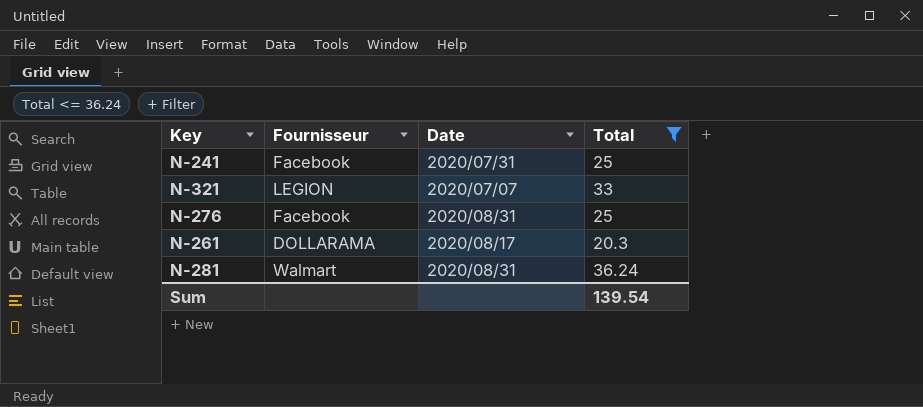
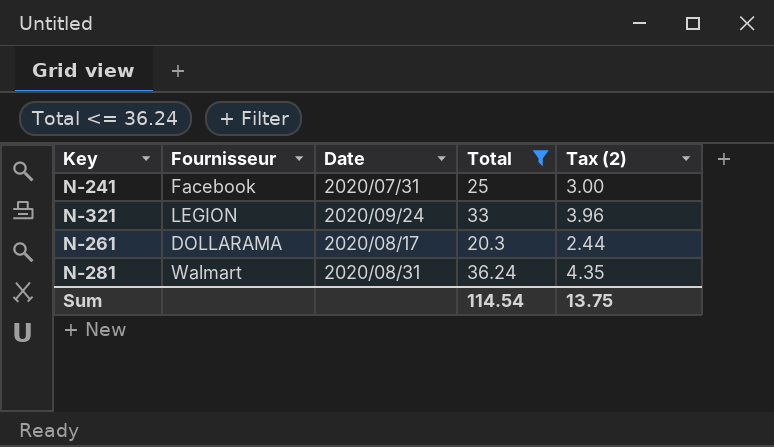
column Tax (2) | formula: none -> [Total] * 0.12
row N-276: Facebook | 2020/08/31 | 25 -> none
N-321 | Date: 2020/07/07 -> 2020/09/24
Sum | Total: 139.54 -> 114.54

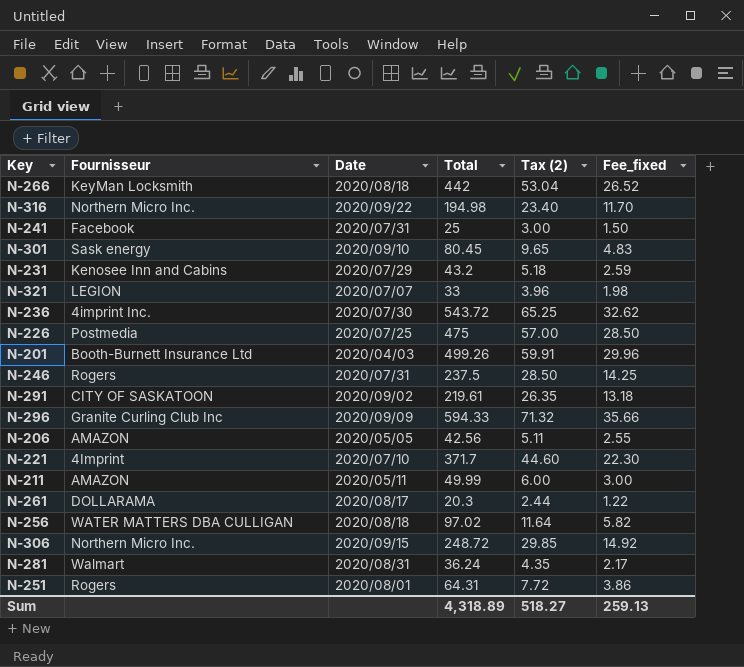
filter: Total <= 36.24 -> none
column Fee_fixed | formula: none -> [Total] * 0.06
N-321 | Date: 2020/09/24 -> 2020/07/07
Sum | Total: 114.54 -> 4,318.89
Sum | Tax (2): 13.75 -> 518.27

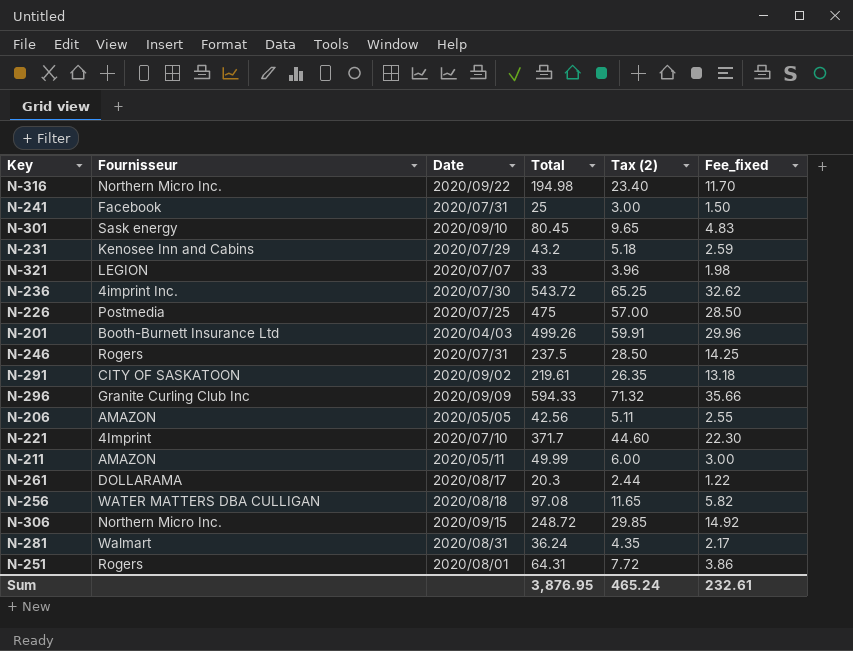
row N-266: KeyMan Locksmith | 2020/08/18 | 442 | 53.04 | 26.52 -> none
N-256 | Total: 97.02 -> 97.08
N-256 | Tax (2): 11.64 -> 11.65
Sum | Total: 4,318.89 -> 3,876.95
Sum | Tax (2): 518.27 -> 465.24
Sum | Fee_fixed: 259.13 -> 232.61

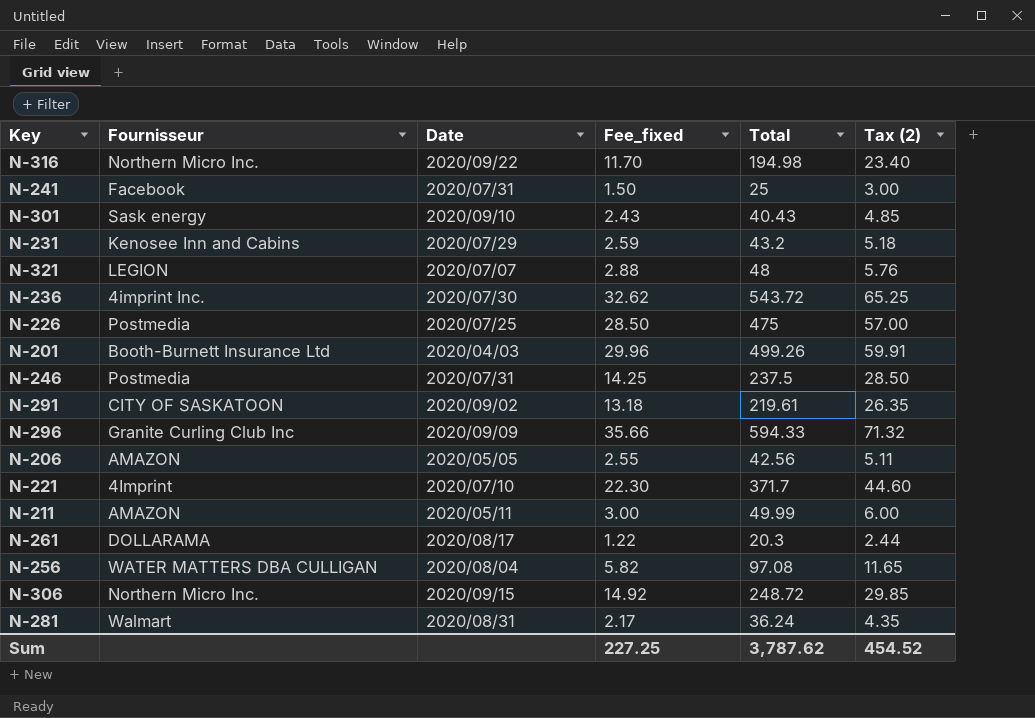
column Fee_fixed | position: 6 -> 4
row N-251: Rogers | 2020/08/01 | 64.31 | 7.72 | 3.86 -> none
N-301 | Fee_fixed: 4.83 -> 2.43
N-301 | Total: 80.45 -> 40.43
N-301 | Tax (2): 9.65 -> 4.85
N-321 | Fee_fixed: 1.98 -> 2.88
N-321 | Total: 33 -> 48
N-321 | Tax (2): 3.96 -> 5.76
N-246 | Fournisseur: Rogers -> Postmedia
N-256 | Date: 2020/08/18 -> 2020/08/04
Sum | Fee_fixed: 232.61 -> 227.25
Sum | Total: 3,876.95 -> 3,787.62
Sum | Tax (2): 465.24 -> 454.52

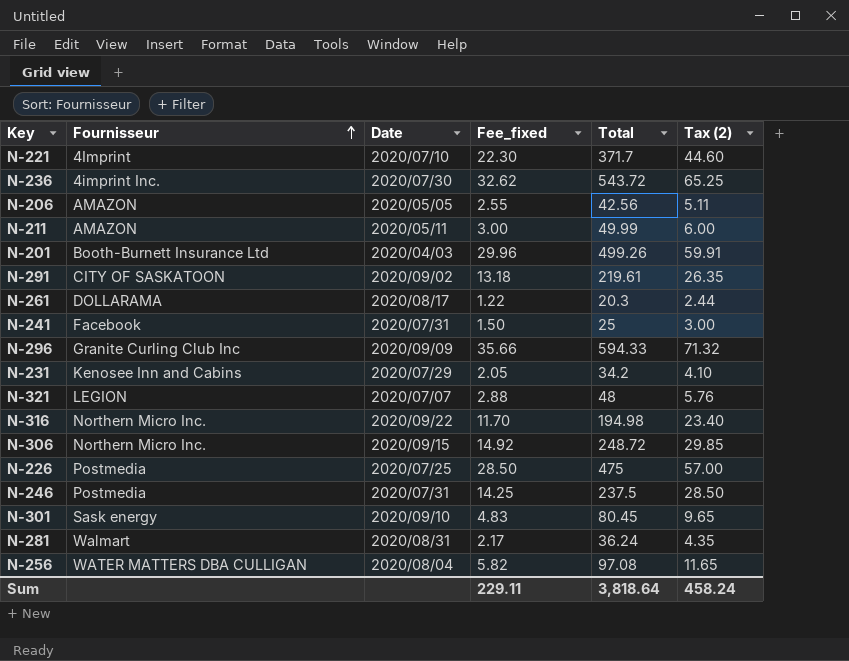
row order: none -> Fournisseur ascending
N-231 | Fee_fixed: 2.59 -> 2.05
N-231 | Total: 43.2 -> 34.2
N-231 | Tax (2): 5.18 -> 4.10
N-301 | Fee_fixed: 2.43 -> 4.83
N-301 | Total: 40.43 -> 80.45
N-301 | Tax (2): 4.85 -> 9.65
Sum | Fee_fixed: 227.25 -> 229.11
Sum | Total: 3,787.62 -> 3,818.64
Sum | Tax (2): 454.52 -> 458.24

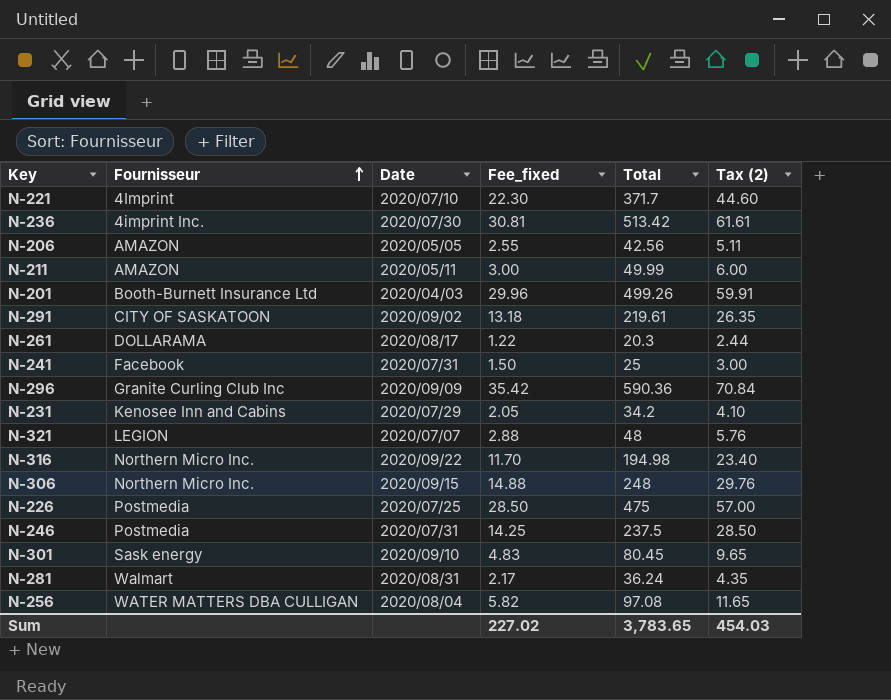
N-236 | Fee_fixed: 32.62 -> 30.81
N-236 | Total: 543.72 -> 513.42
N-236 | Tax (2): 65.25 -> 61.61
N-296 | Fee_fixed: 35.66 -> 35.42
N-296 | Total: 594.33 -> 590.36
N-296 | Tax (2): 71.32 -> 70.84
N-306 | Fee_fixed: 14.92 -> 14.88
N-306 | Total: 248.72 -> 248
N-306 | Tax (2): 29.85 -> 29.76
Sum | Fee_fixed: 229.11 -> 227.02
Sum | Total: 3,818.64 -> 3,783.65
Sum | Tax (2): 458.24 -> 454.03

